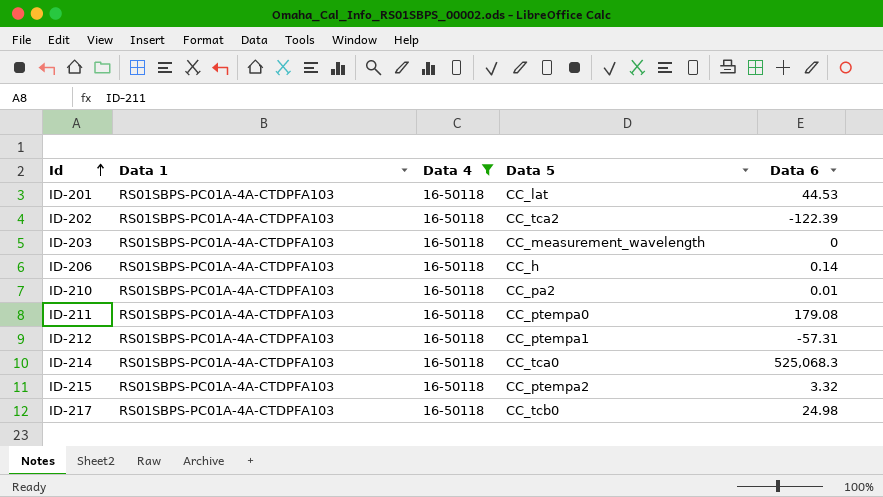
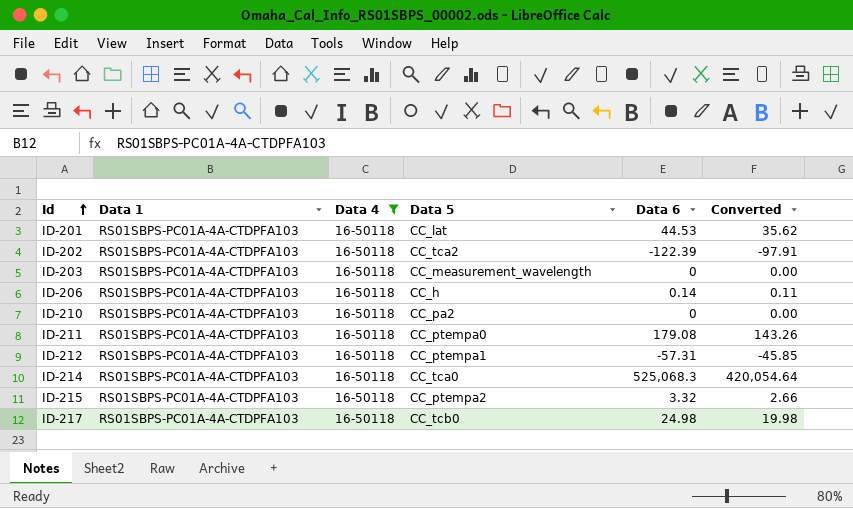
column Converted | formula: none -> [Data 6] * 0.8
ID-210 | Data 6: 0.01 -> 0

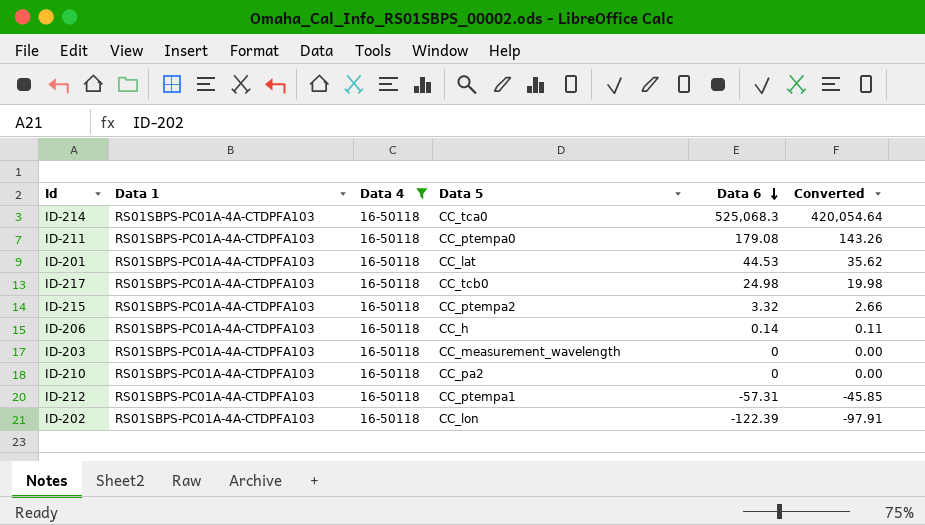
row order: Id ascending -> Data 6 descending
ID-202 | Data 5: CC_tca2 -> CC_lon

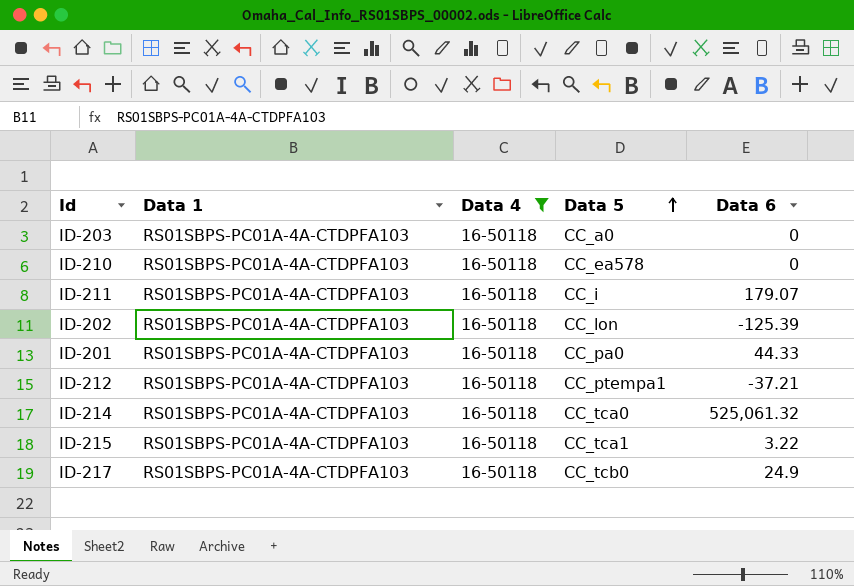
row order: Data 6 descending -> Data 5 ascending
column Converted | formula: [Data 6] * 0.8 -> none
row ID-206: RS01SBPS-PC01A-4A-CTDPFA103 | 16-50118 | CC_h | 0.14 | 0.11 -> none
ID-203 | Data 5: CC_measurement_wavelength -> CC_a0
ID-210 | Data 5: CC_pa2 -> CC_ea578
ID-211 | Data 5: CC_ptempa0 -> CC_i
ID-211 | Data 6: 179.08 -> 179.07
ID-202 | Data 6: -122.39 -> -125.39
ID-201 | Data 5: CC_lat -> CC_pa0
ID-201 | Data 6: 44.53 -> 44.33
ID-212 | Data 6: -57.31 -> -37.21
ID-214 | Data 6: 525,068.3 -> 525,061.32
ID-215 | Data 5: CC_ptempa2 -> CC_tca1
ID-215 | Data 6: 3.32 -> 3.22
ID-217 | Data 6: 24.98 -> 24.9

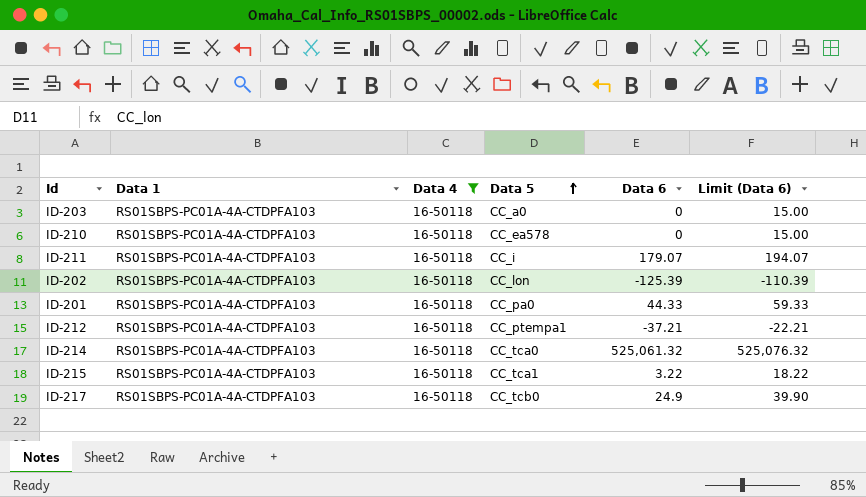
column Limit (Data 6) | formula: none -> [Data 6] + 15

